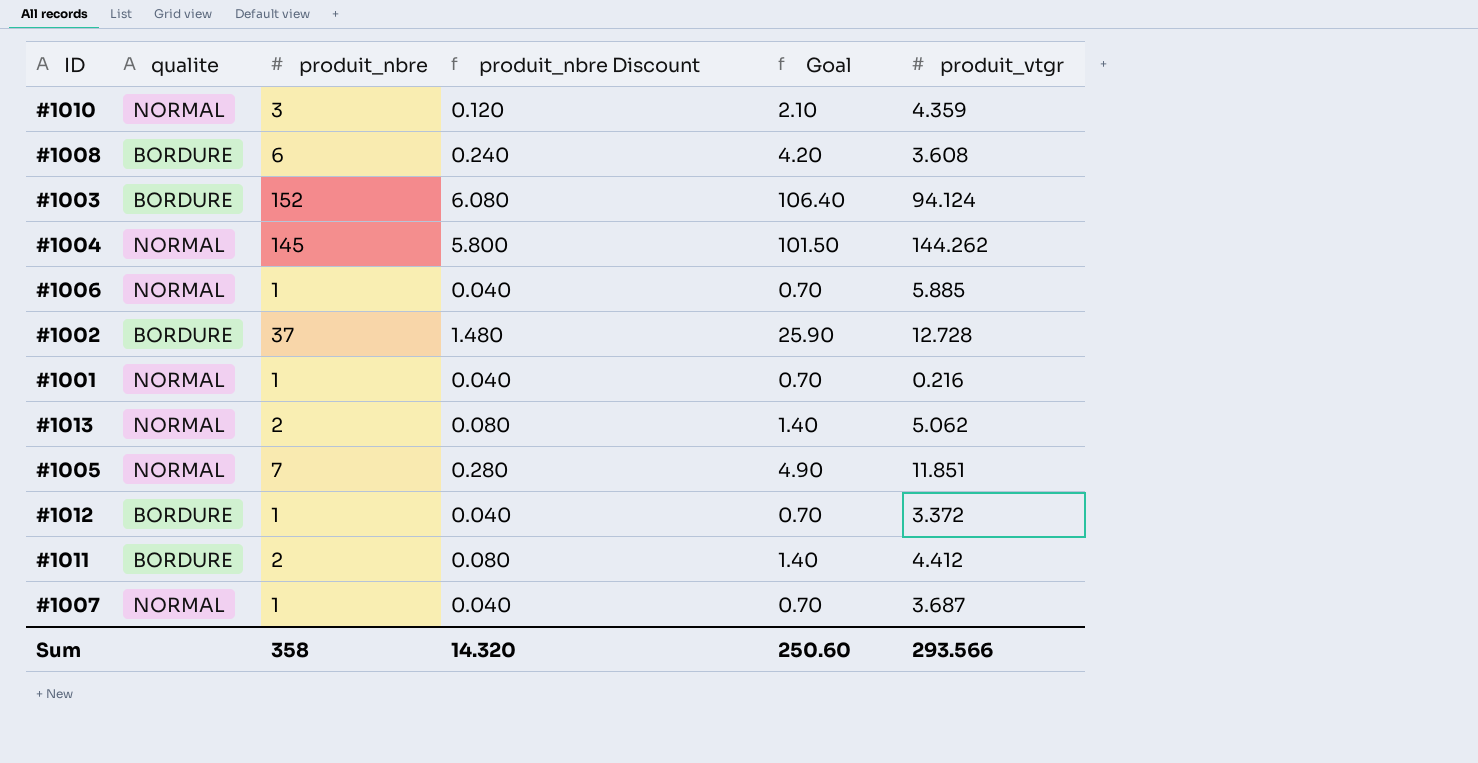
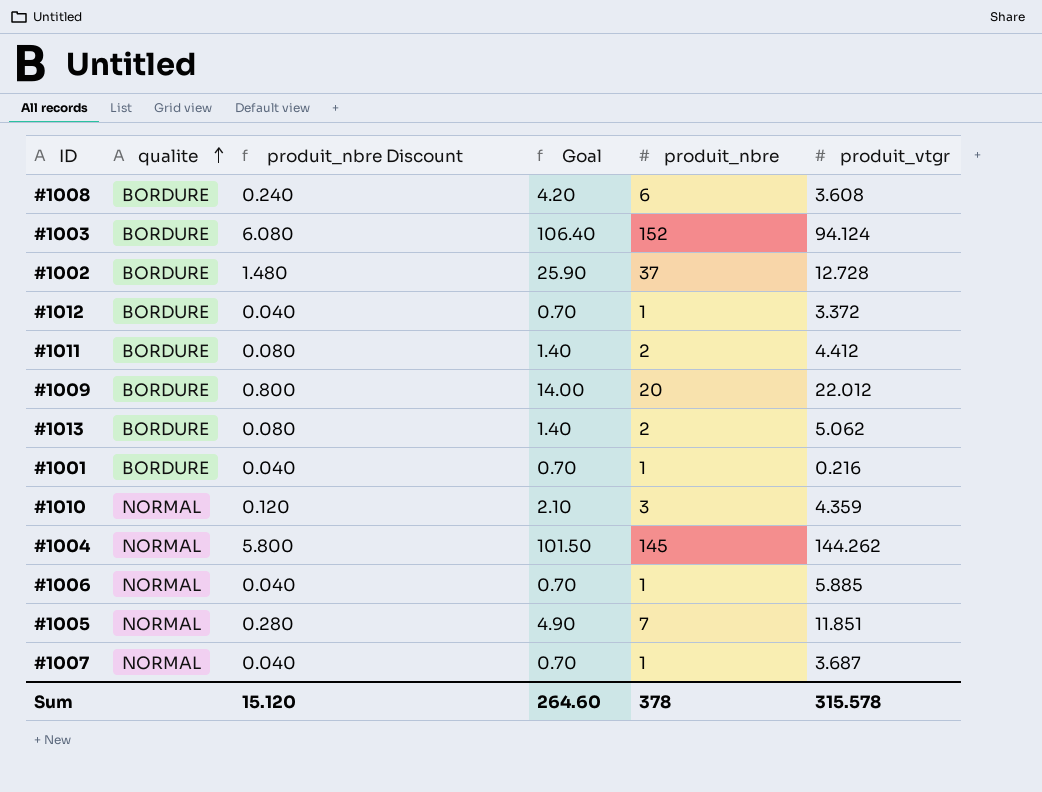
row order: none -> qualite ascending
column produit_nbre | position: 3 -> 5
row #1009: none -> BORDURE | 0.800 | 14.00 | 20 | 22.012
#1013 | qualite: NORMAL -> BORDURE
#1001 | qualite: NORMAL -> BORDURE
Sum | produit_nbre Discount: 14.320 -> 15.120
Sum | Goal: 250.60 -> 264.60
Sum | produit_nbre: 358 -> 378
Sum | produit_vtgr: 293.566 -> 315.578

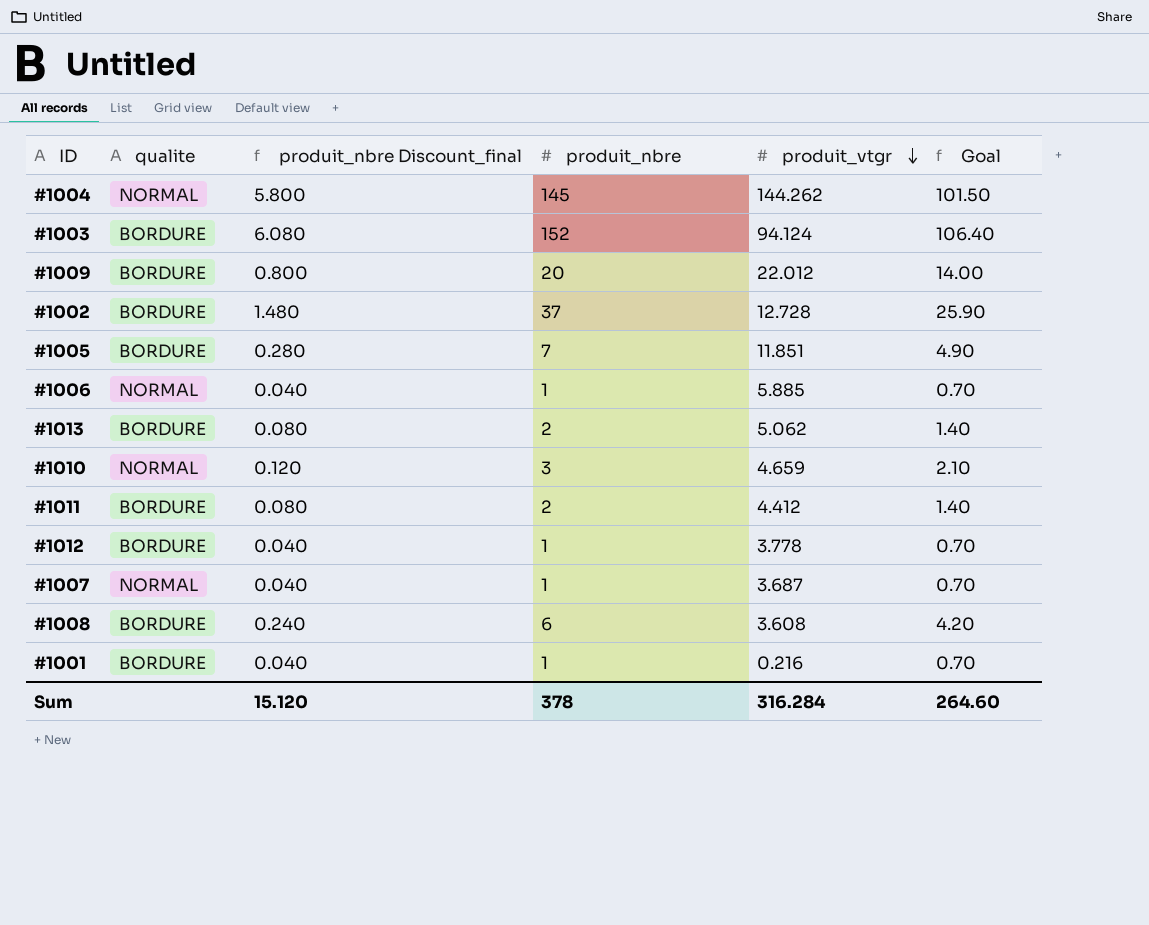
row order: qualite ascending -> produit_vtgr descending
column name: produit_nbre Discount -> produit_nbre Discount_final
column Goal | position: 4 -> 6
#1005 | qualite: NORMAL -> BORDURE
#1010 | produit_vtgr: 4.359 -> 4.659
#1012 | produit_vtgr: 3.372 -> 3.778
Sum | produit_vtgr: 315.578 -> 316.284

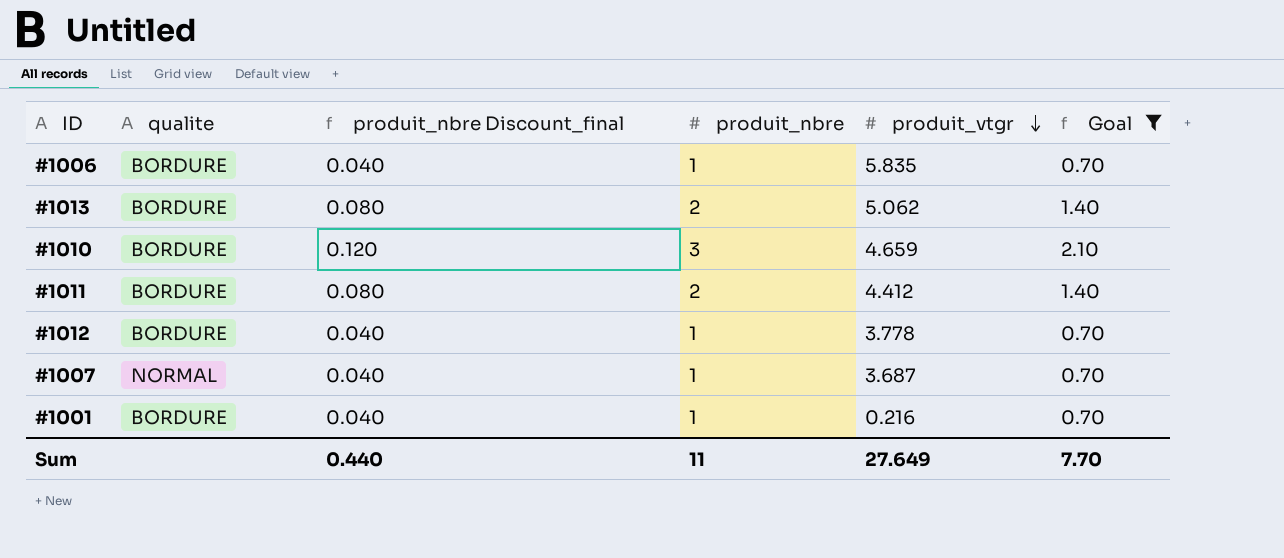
filter: none -> Goal <= 2.10
#1006 | qualite: NORMAL -> BORDURE
#1006 | produit_vtgr: 5.885 -> 5.835
#1010 | qualite: NORMAL -> BORDURE
Sum | produit_nbre Discount_final: 15.120 -> 0.440
Sum | produit_nbre: 378 -> 11
Sum | produit_vtgr: 316.284 -> 27.649
Sum | Goal: 264.60 -> 7.70

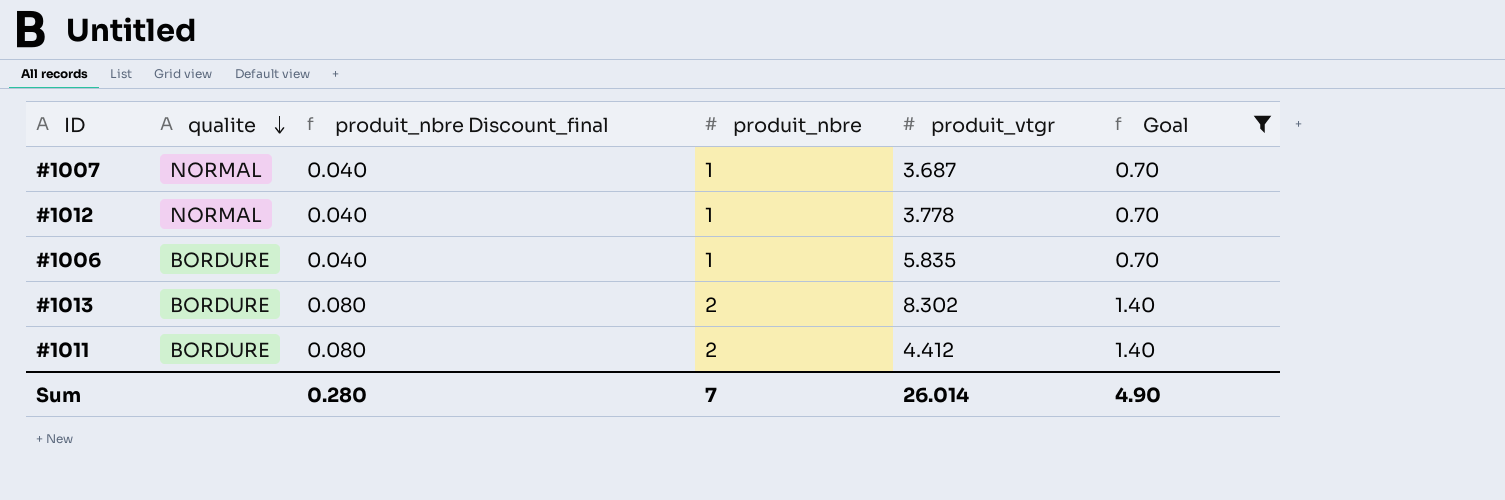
row order: produit_vtgr descending -> qualite descending
row #1010: BORDURE | 0.120 | 3 | 4.659 | 2.10 -> none
row #1001: BORDURE | 0.040 | 1 | 0.216 | 0.70 -> none
#1012 | qualite: BORDURE -> NORMAL
#1013 | produit_vtgr: 5.062 -> 8.302
Sum | produit_nbre Discount_final: 0.440 -> 0.280
Sum | produit_nbre: 11 -> 7
Sum | produit_vtgr: 27.649 -> 26.014
Sum | Goal: 7.70 -> 4.90

